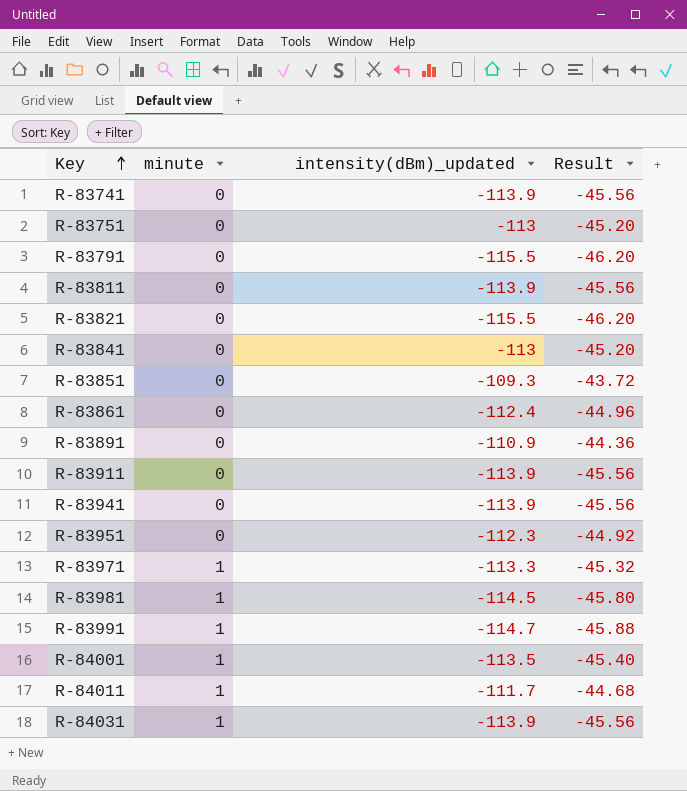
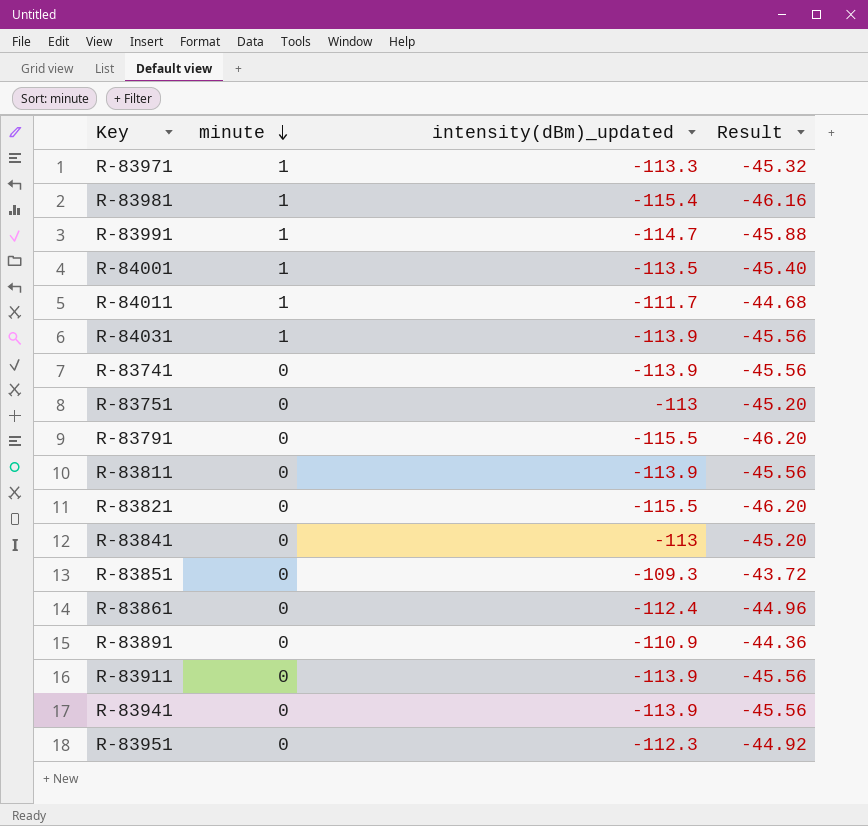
row order: Key ascending -> minute descending
R-83981 | intensity(dBm)_updated: -114.5 -> -115.4
R-83981 | Result: -45.80 -> -46.16

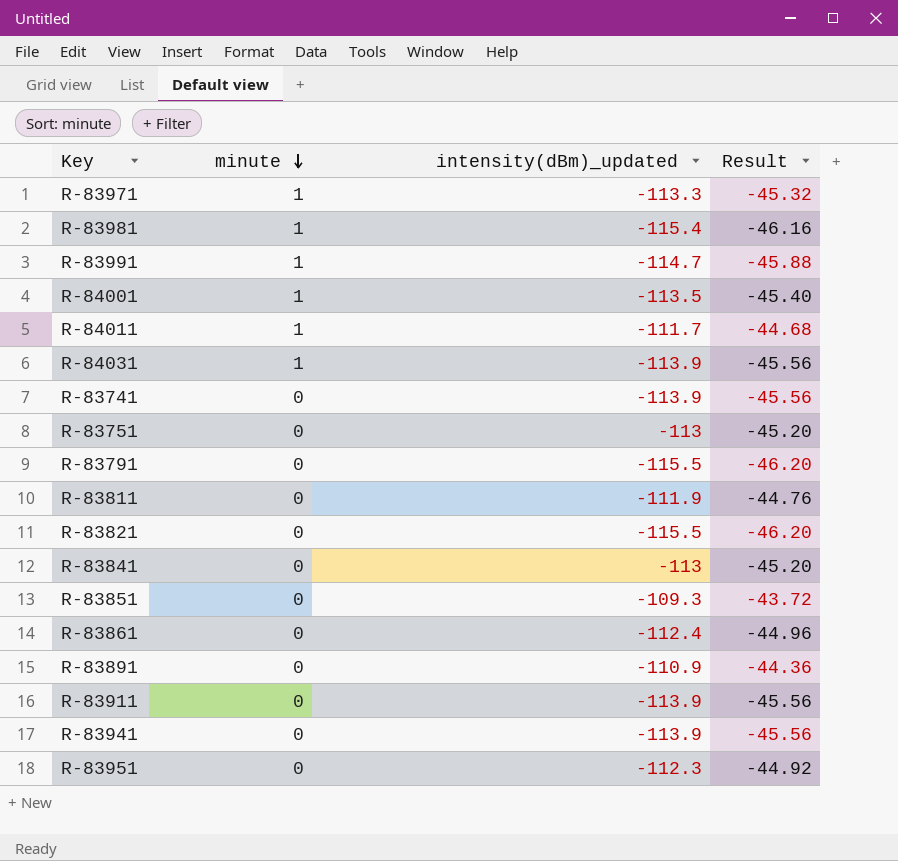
R-83811 | intensity(dBm)_updated: -113.9 -> -111.9
R-83811 | Result: -45.56 -> -44.76

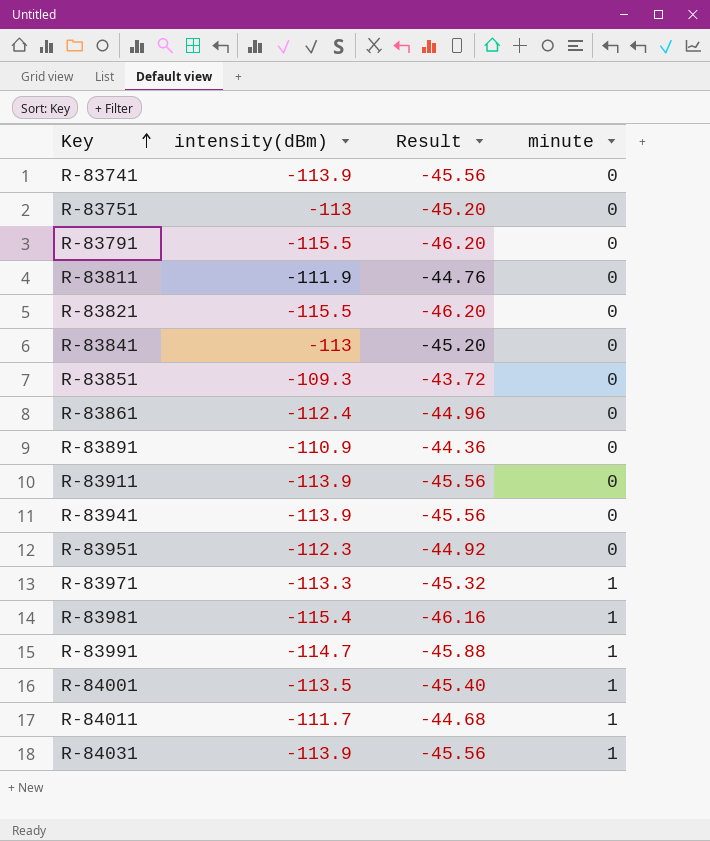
row order: minute descending -> Key ascending
column name: intensity(dBm)_updated -> intensity(dBm)
column minute | position: 2 -> 4

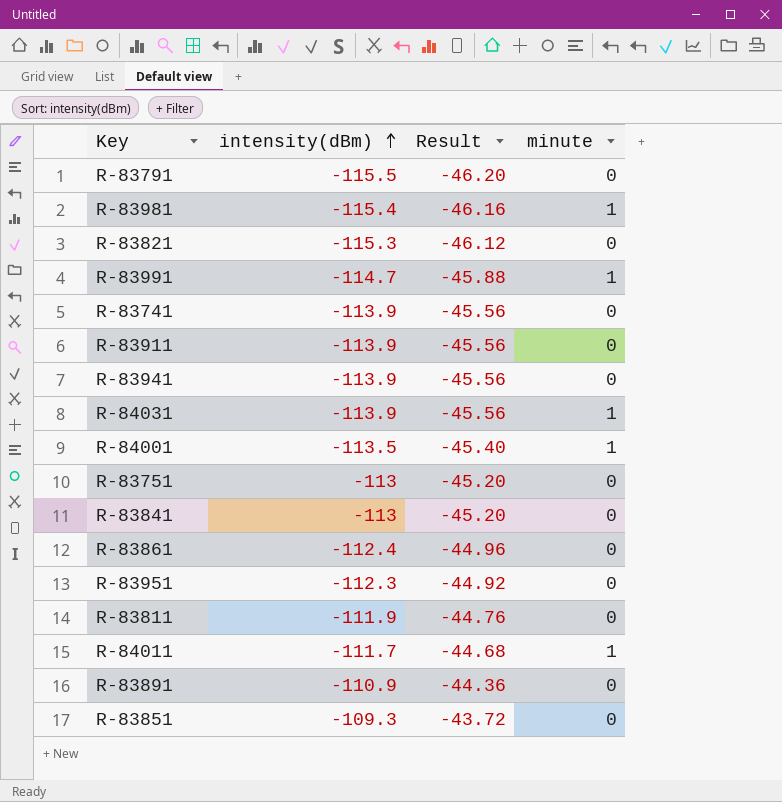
row order: Key ascending -> intensity(dBm) ascending
row R-83971: -113.3 | -45.32 | 1 -> none
R-83821 | intensity(dBm): -115.5 -> -115.3
R-83821 | Result: -46.20 -> -46.12

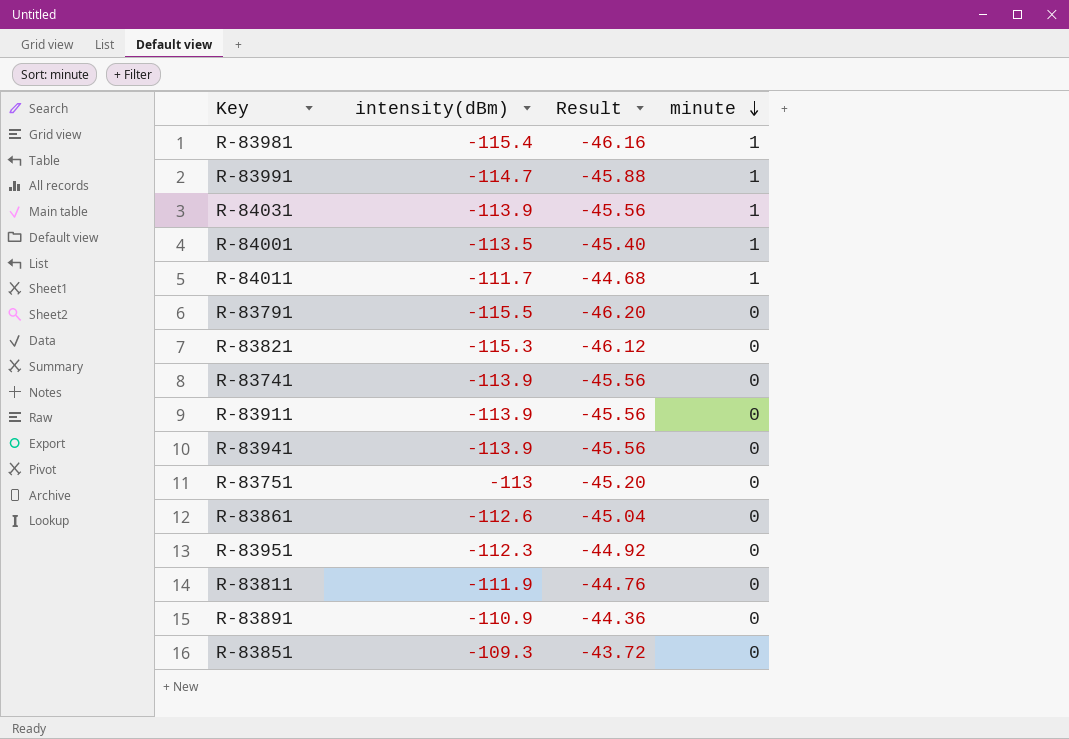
row order: intensity(dBm) ascending -> minute descending
row R-83841: -113 | -45.20 | 0 -> none
R-83861 | intensity(dBm): -112.4 -> -112.6
R-83861 | Result: -44.96 -> -45.04

